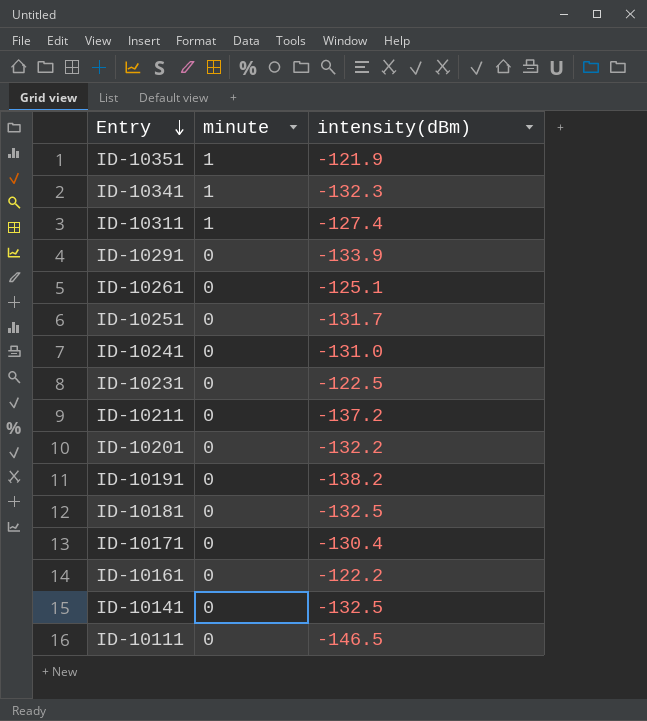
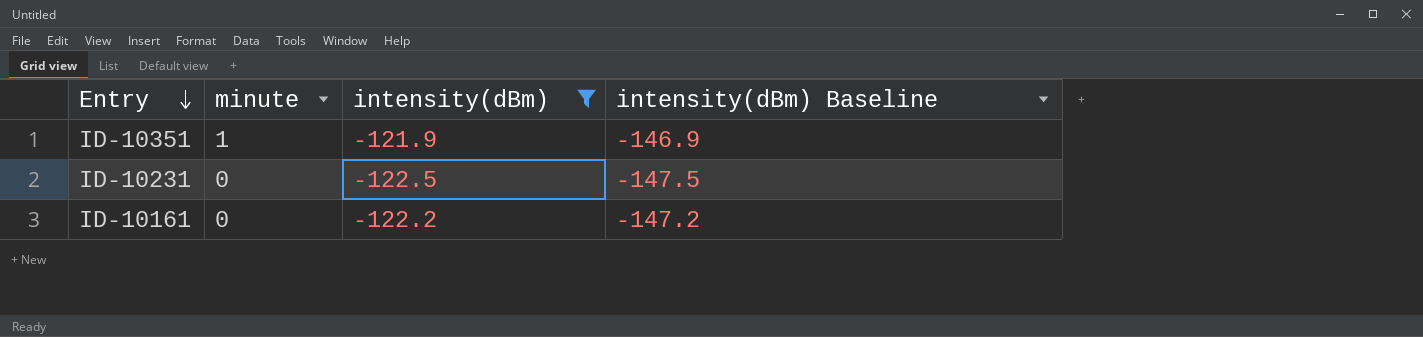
filter: none -> intensity(dBm) >= -122.5
column intensity(dBm) Baseline | formula: none -> [intensity(dBm)] - 25

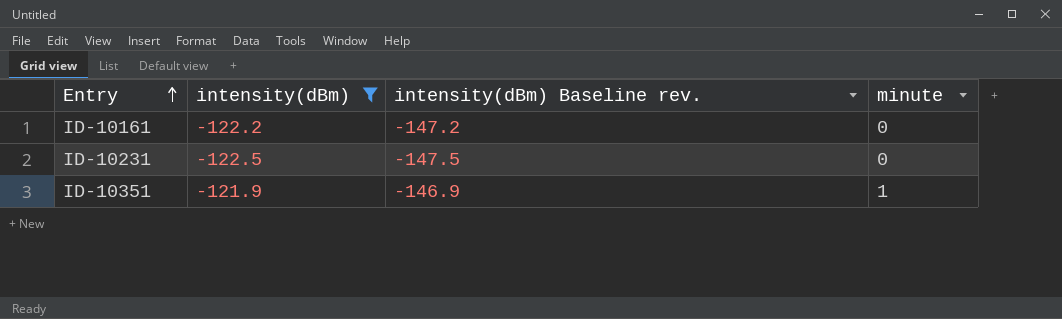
row order: Entry descending -> Entry ascending
column name: intensity(dBm) Baseline -> intensity(dBm) Baseline rev.
column minute | position: 2 -> 4

